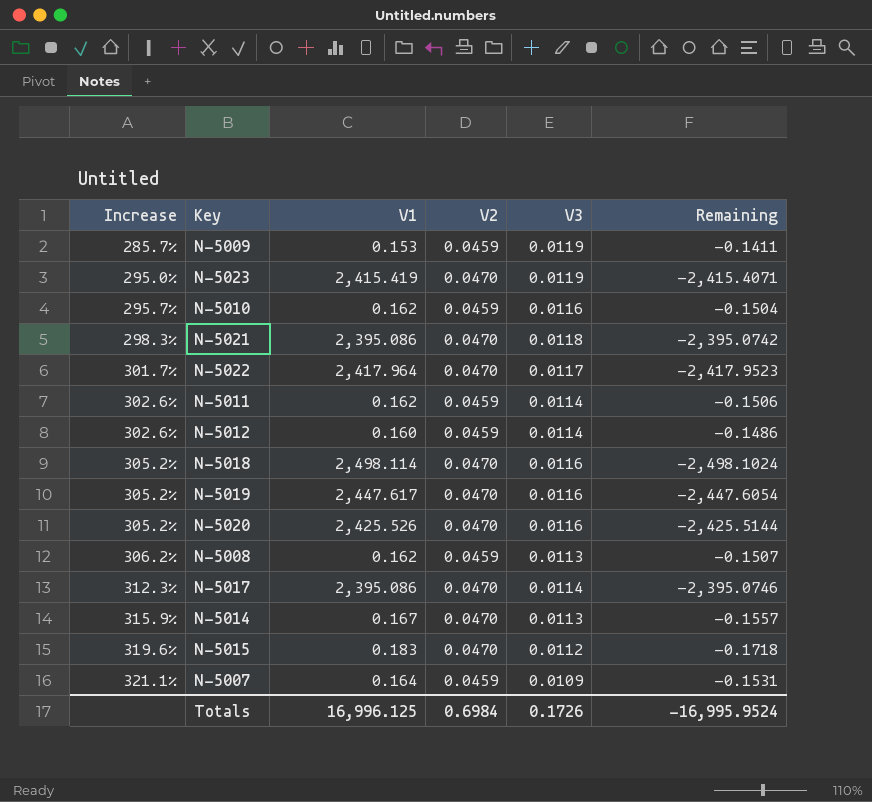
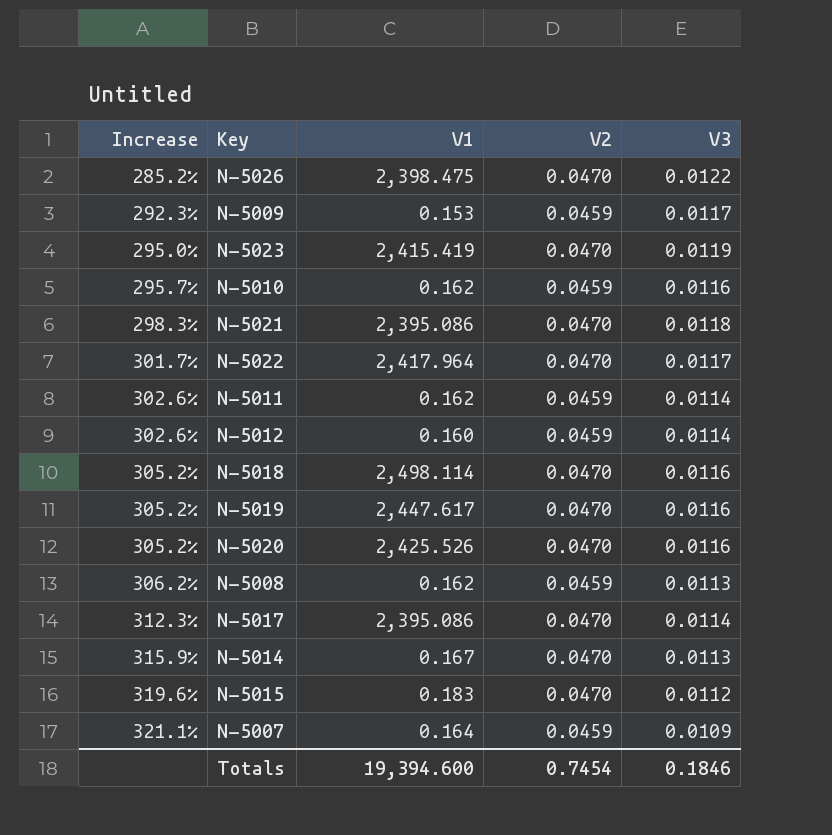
column Remaining | formula: [V3] - [V1] -> none
row N-5026: none -> 285.2% | 2,398.475 | 0.0470 | 0.0122
N-5009 | Increase: 285.7% -> 292.3%
N-5009 | V3: 0.0119 -> 0.0117
Totals | V1: 16,996.125 -> 19,394.600
Totals | V2: 0.6984 -> 0.7454
Totals | V3: 0.1726 -> 0.1846

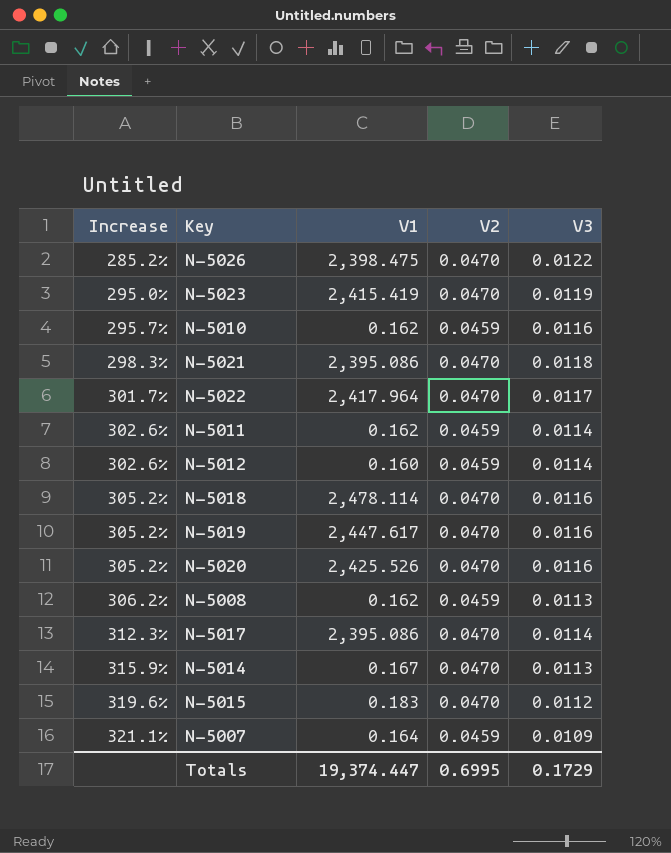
row N-5009: 292.3% | 0.153 | 0.0459 | 0.0117 -> none
N-5018 | V1: 2,498.114 -> 2,478.114
Totals | V1: 19,394.600 -> 19,374.447
Totals | V2: 0.7454 -> 0.6995
Totals | V3: 0.1846 -> 0.1729

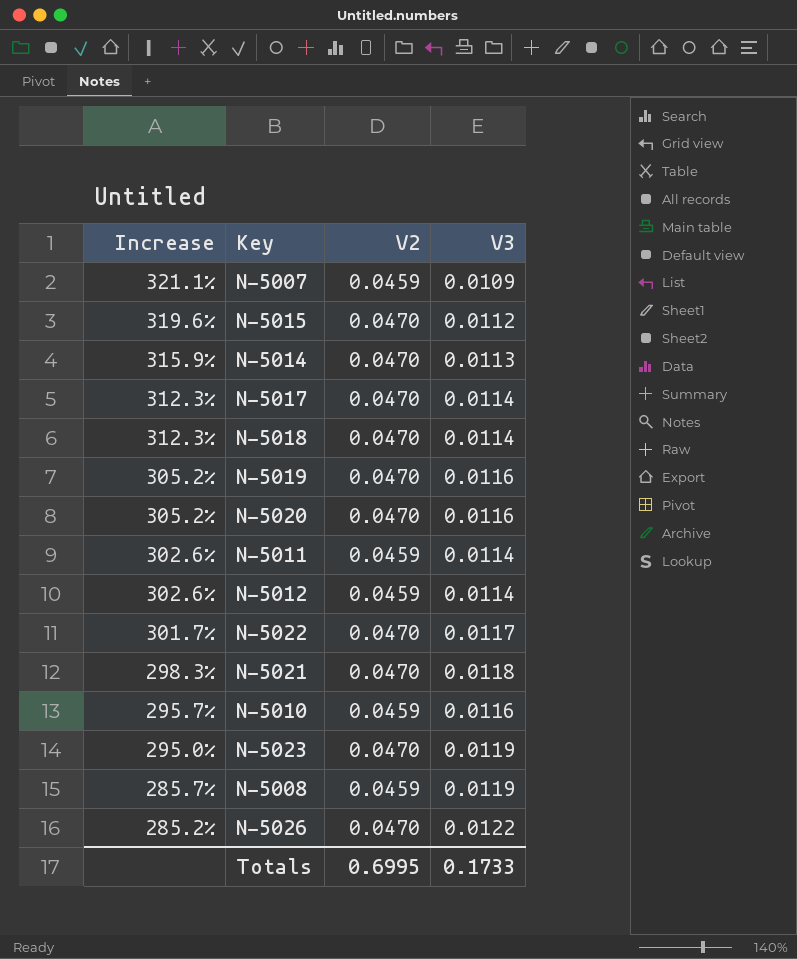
row order: Increase ascending -> Increase descending
column V1 | position: 3 -> none
N-5018 | Increase: 305.2% -> 312.3%
N-5018 | V3: 0.0116 -> 0.0114
N-5008 | Increase: 306.2% -> 285.7%
N-5008 | V3: 0.0113 -> 0.0119
Totals | V3: 0.1729 -> 0.1733

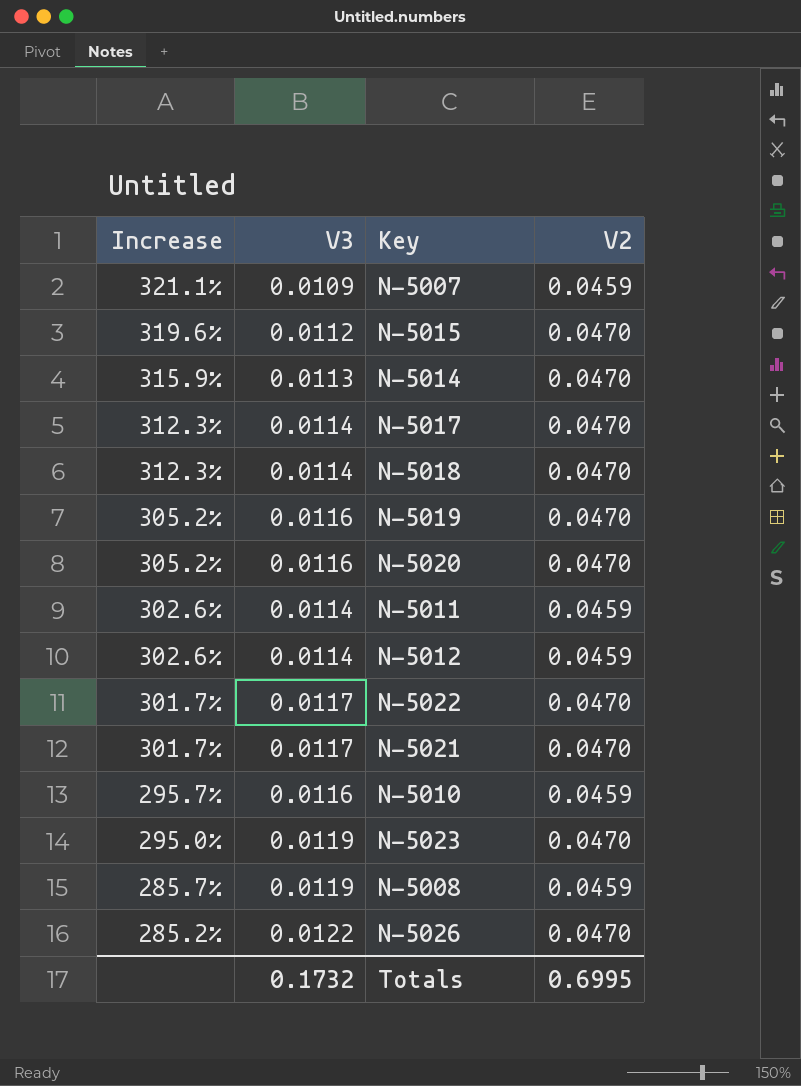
column V3 | position: 4 -> 2
N-5021 | Increase: 298.3% -> 301.7%
N-5021 | V3: 0.0118 -> 0.0117
Totals | V3: 0.1733 -> 0.1732

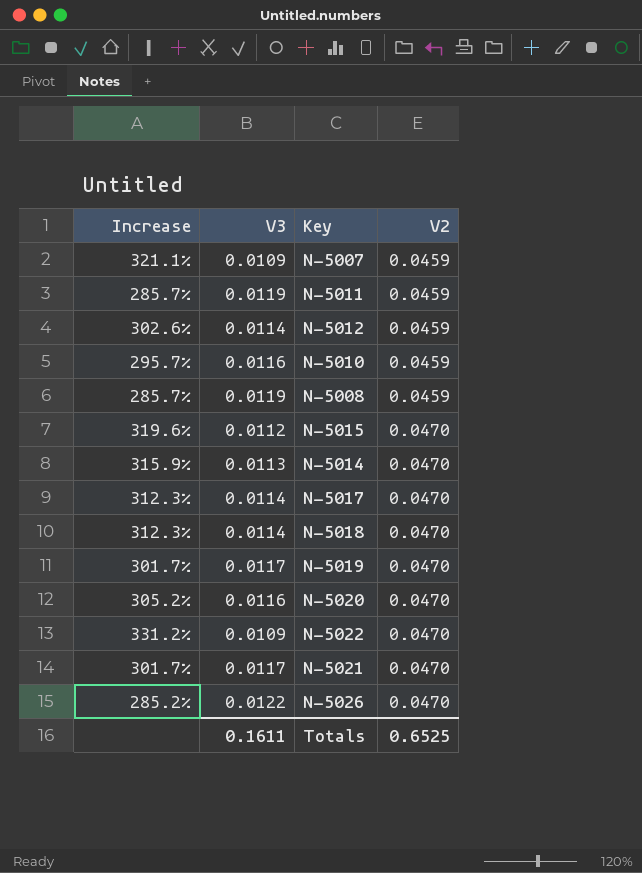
row order: Increase descending -> V2 ascending
row N-5023: 295.0% | 0.0119 | 0.0470 -> none
N-5011 | Increase: 302.6% -> 285.7%
N-5011 | V3: 0.0114 -> 0.0119
N-5019 | Increase: 305.2% -> 301.7%
N-5019 | V3: 0.0116 -> 0.0117
N-5022 | Increase: 301.7% -> 331.2%
N-5022 | V3: 0.0117 -> 0.0109
Totals | V3: 0.1732 -> 0.1611
Totals | V2: 0.6995 -> 0.6525

